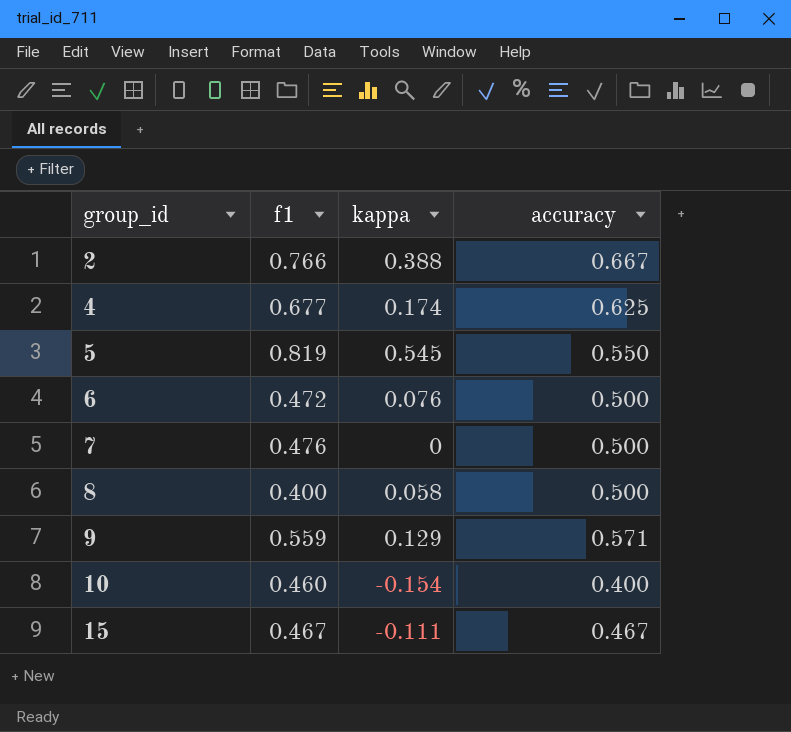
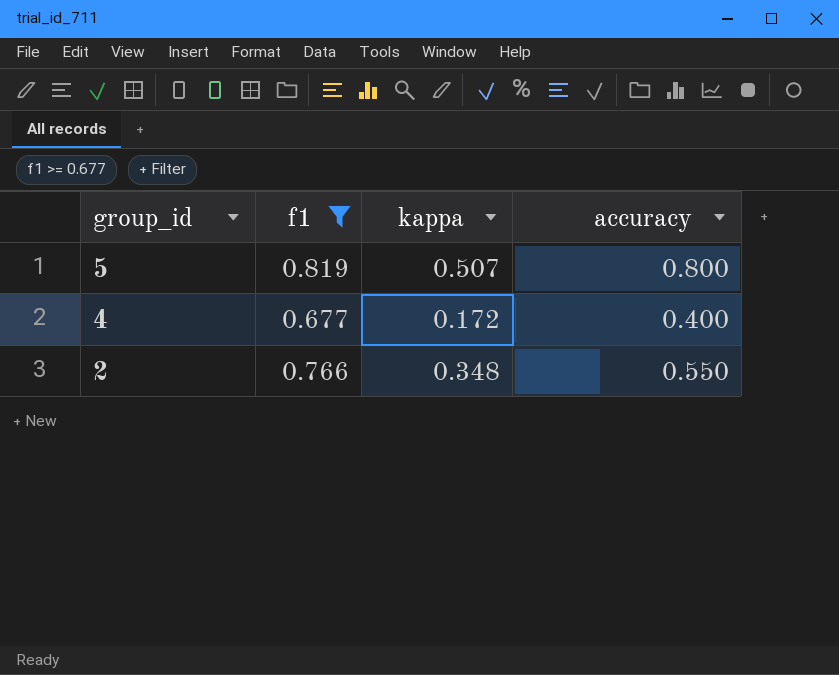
filter: none -> f1 >= 0.677
row order: group_id ascending -> group_id descending
5 | kappa: 0.545 -> 0.507
5 | accuracy: 0.550 -> 0.800
4 | kappa: 0.174 -> 0.172
4 | accuracy: 0.625 -> 0.400
2 | kappa: 0.388 -> 0.348
2 | accuracy: 0.667 -> 0.550

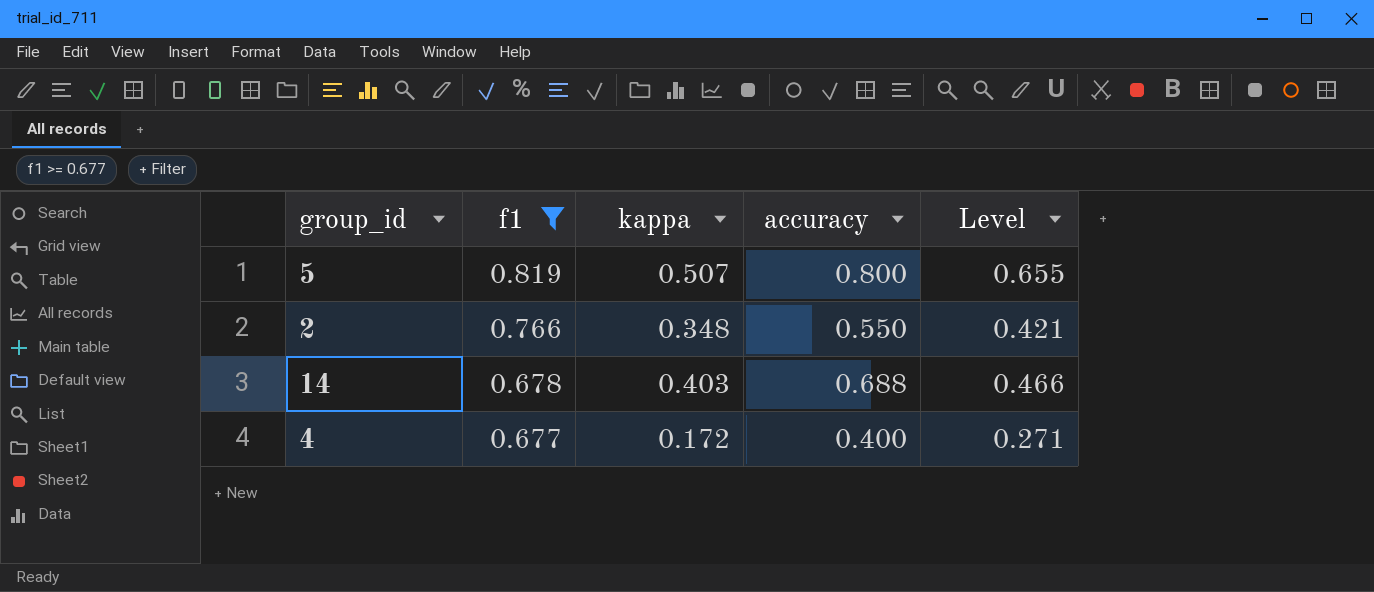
row order: group_id descending -> f1 descending
column Level | formula: none -> [f1] * [accuracy]
row 14: none -> 0.678 | 0.403 | 0.688 | 0.466

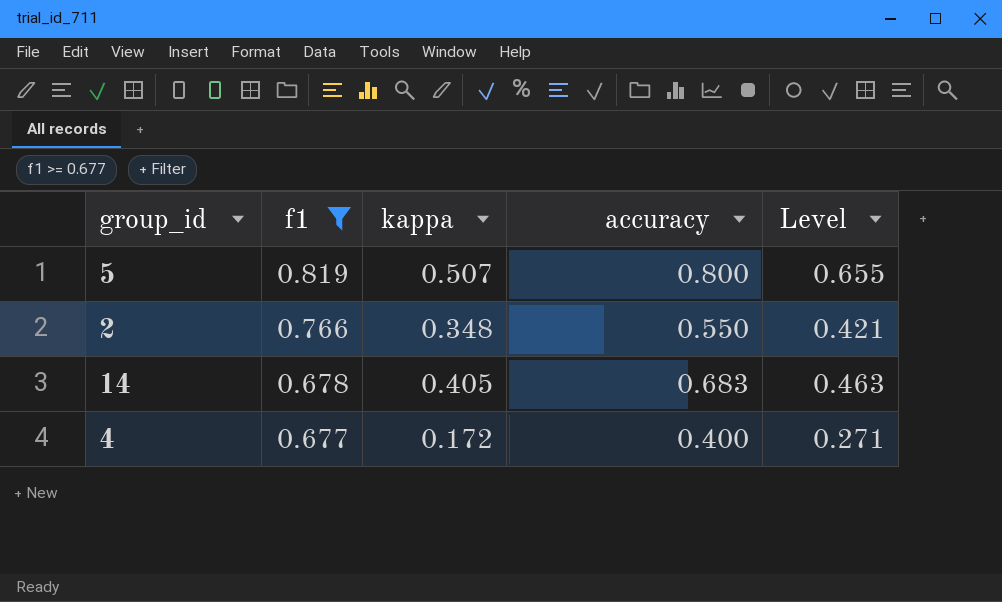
14 | kappa: 0.403 -> 0.405
14 | accuracy: 0.688 -> 0.683
14 | Level: 0.466 -> 0.463

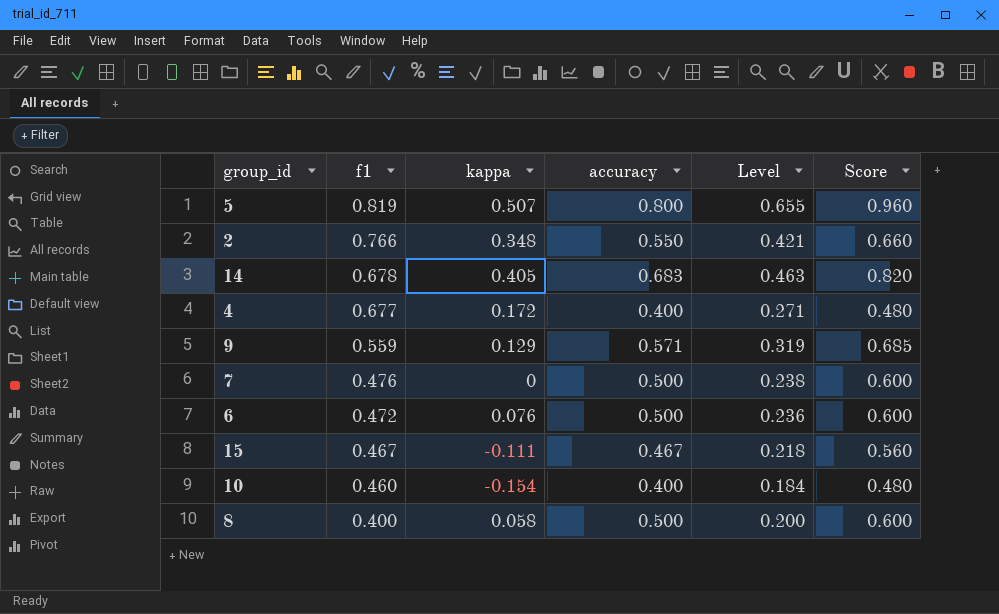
filter: f1 >= 0.677 -> none
column Score | formula: none -> [accuracy] * 1.2

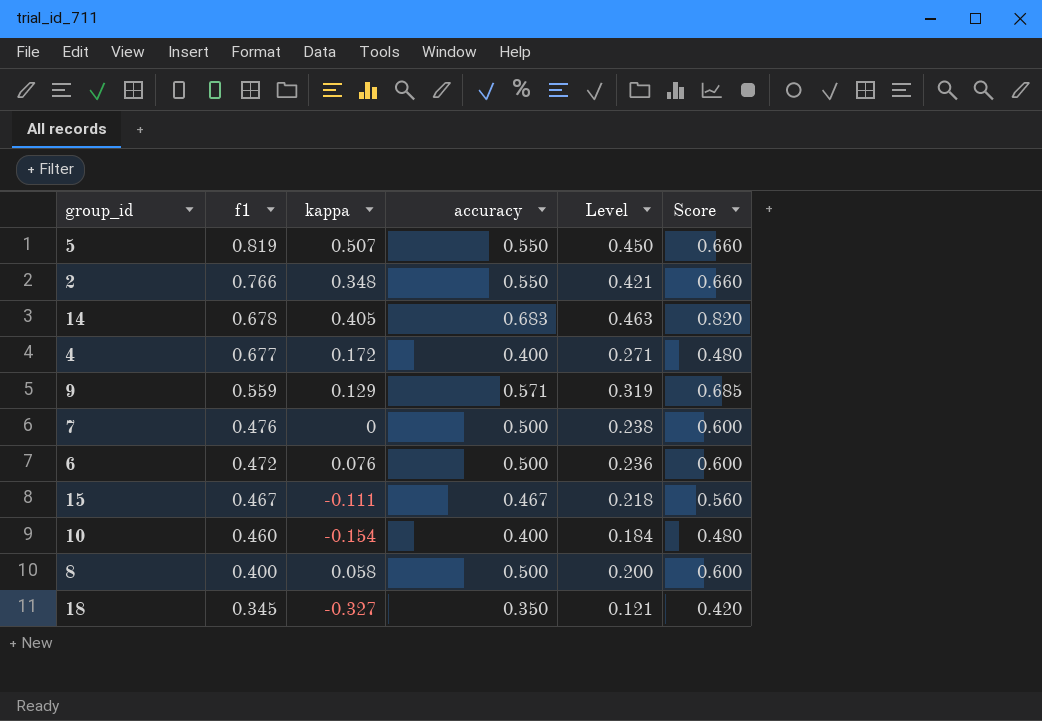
5 | accuracy: 0.800 -> 0.550
5 | Level: 0.655 -> 0.450
5 | Score: 0.960 -> 0.660
row 18: none -> 0.345 | -0.327 | 0.350 | 0.121 | 0.420

